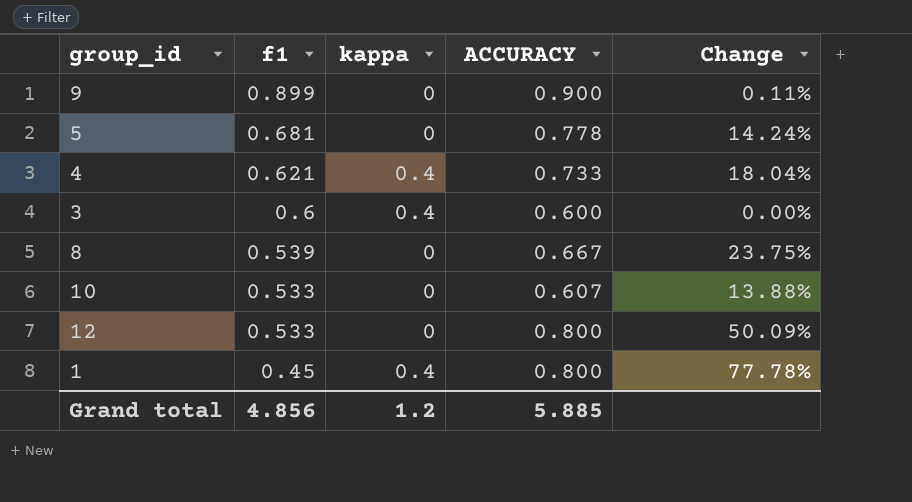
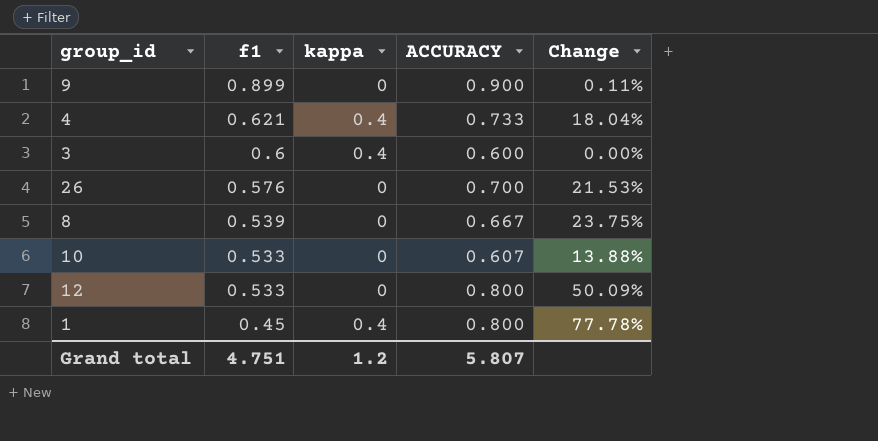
row 5: 0.681 | 0 | 0.778 | 14.24% -> none
row 26: none -> 0.576 | 0 | 0.700 | 21.53%
Grand total | f1: 4.856 -> 4.751
Grand total | ACCURACY: 5.885 -> 5.807

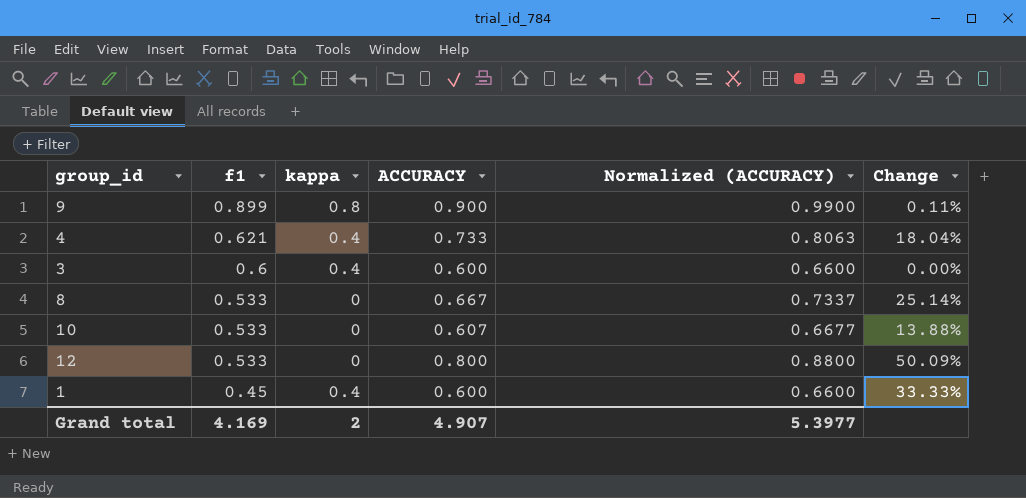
column Normalized (ACCURACY) | formula: none -> [ACCURACY] * 1.1
row 26: 0.576 | 0 | 0.700 | 21.53% -> none
9 | kappa: 0 -> 0.8
8 | f1: 0.539 -> 0.533
8 | Change: 23.75% -> 25.14%
1 | ACCURACY: 0.800 -> 0.600
1 | Change: 77.78% -> 33.33%
Grand total | f1: 4.751 -> 4.169
Grand total | kappa: 1.2 -> 2
Grand total | ACCURACY: 5.807 -> 4.907

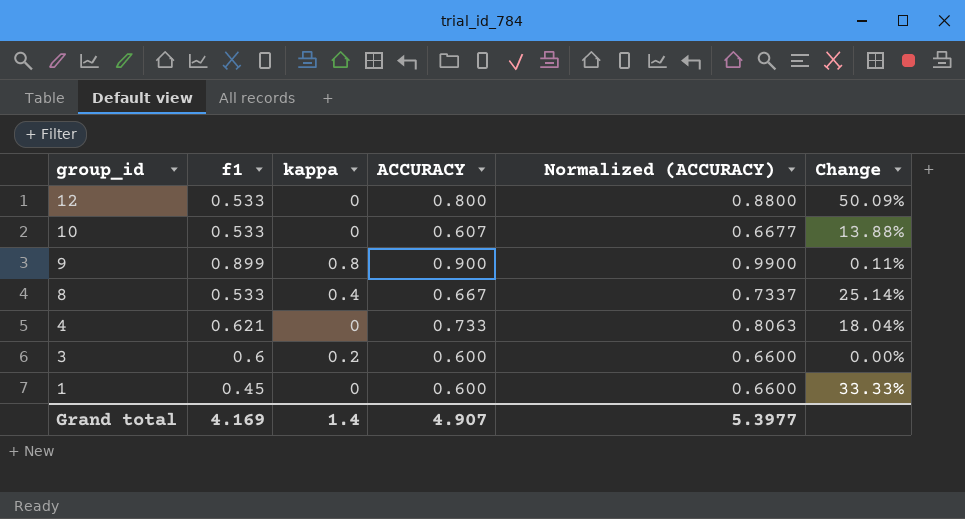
row order: f1 descending -> group_id descending
8 | kappa: 0 -> 0.4
4 | kappa: 0.4 -> 0
3 | kappa: 0.4 -> 0.2
1 | kappa: 0.4 -> 0
Grand total | kappa: 2 -> 1.4

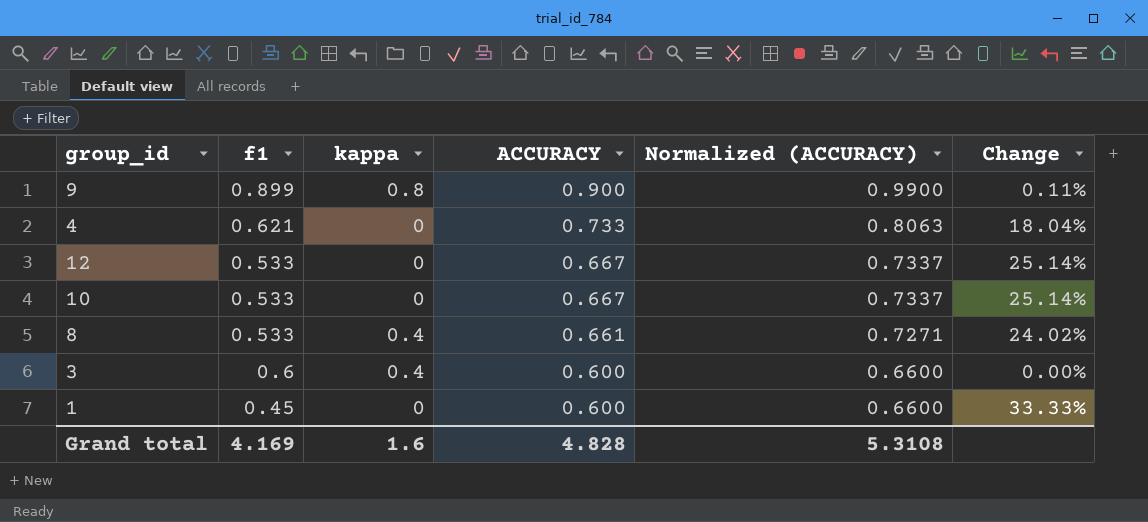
row order: group_id descending -> ACCURACY descending
12 | ACCURACY: 0.800 -> 0.667
12 | Normalized (ACCURACY): 0.8800 -> 0.7337
12 | Change: 50.09% -> 25.14%
10 | ACCURACY: 0.607 -> 0.667
10 | Normalized (ACCURACY): 0.6677 -> 0.7337
10 | Change: 13.88% -> 25.14%
8 | ACCURACY: 0.667 -> 0.661
8 | Normalized (ACCURACY): 0.7337 -> 0.7271
8 | Change: 25.14% -> 24.02%
3 | kappa: 0.2 -> 0.4
Grand total | kappa: 1.4 -> 1.6
Grand total | ACCURACY: 4.907 -> 4.828
Grand total | Normalized (ACCURACY): 5.3977 -> 5.3108

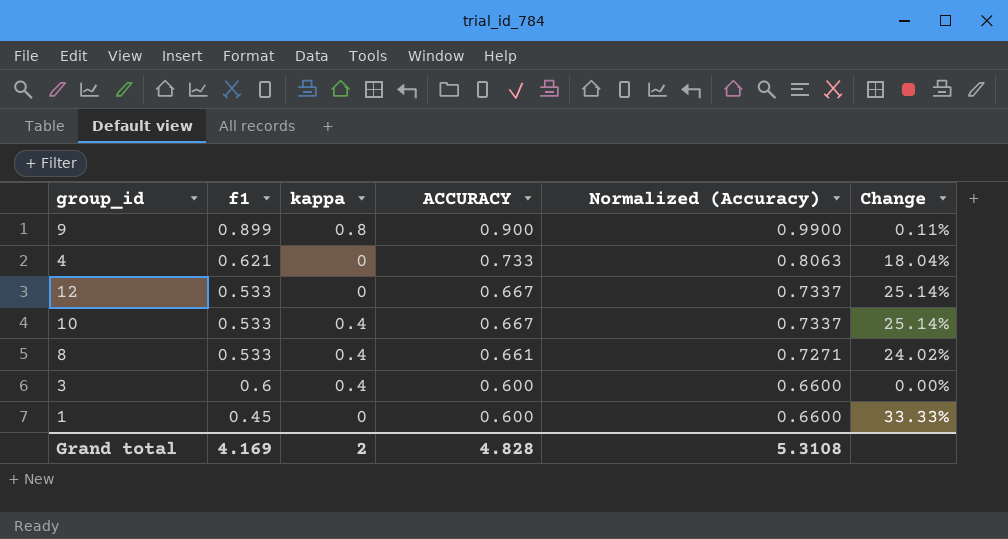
column name: Normalized (ACCURACY) -> Normalized (Accuracy)
10 | kappa: 0 -> 0.4
Grand total | kappa: 1.6 -> 2

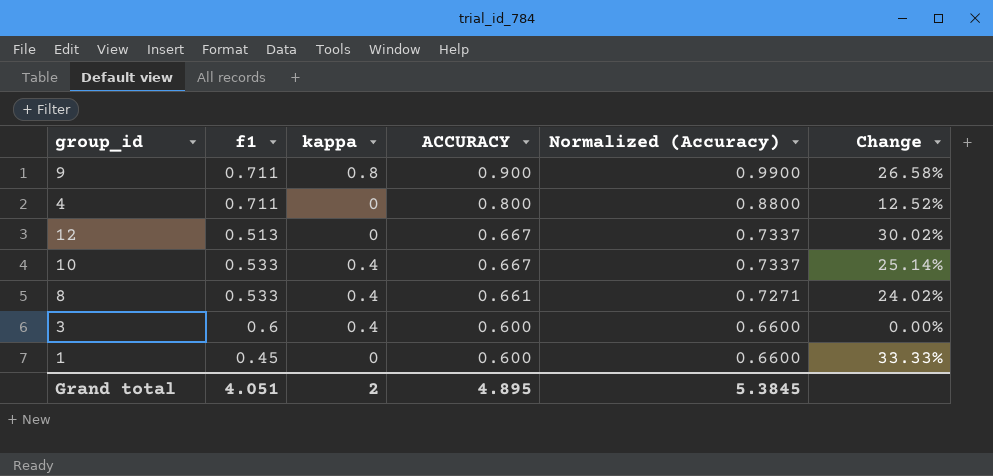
9 | f1: 0.899 -> 0.711
9 | Change: 0.11% -> 26.58%
4 | f1: 0.621 -> 0.711
4 | ACCURACY: 0.733 -> 0.800
4 | Normalized (Accuracy): 0.8063 -> 0.8800
4 | Change: 18.04% -> 12.52%
12 | f1: 0.533 -> 0.513
12 | Change: 25.14% -> 30.02%
Grand total | f1: 4.169 -> 4.051
Grand total | ACCURACY: 4.828 -> 4.895
Grand total | Normalized (Accuracy): 5.3108 -> 5.3845

